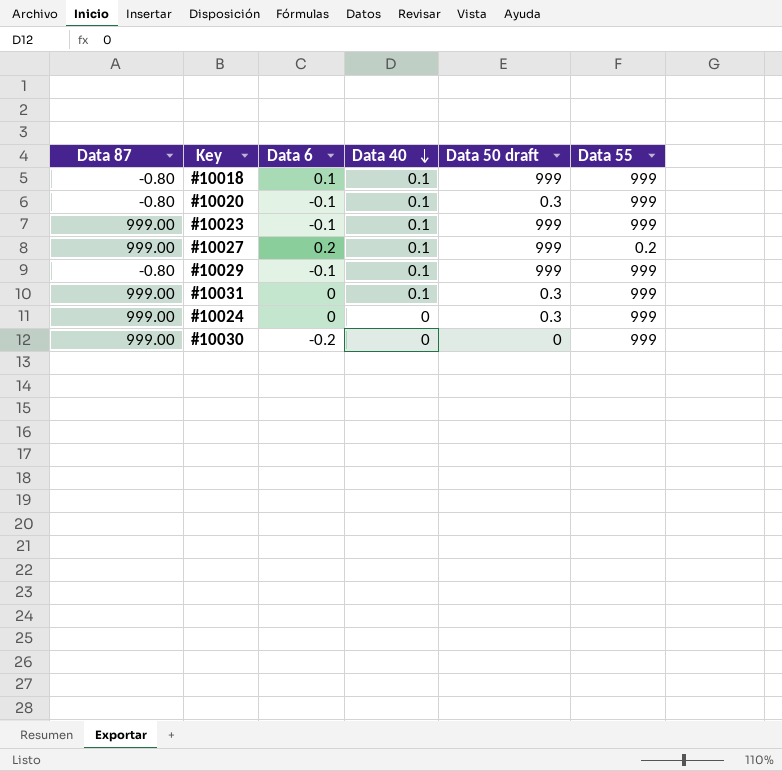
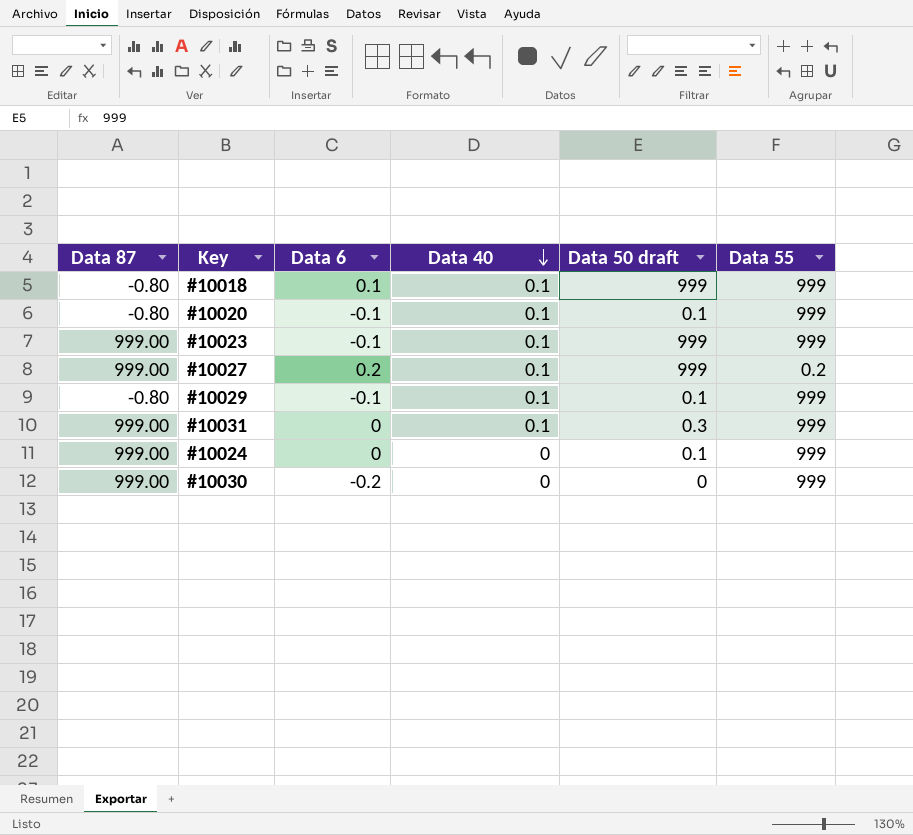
#10020 | Data 50 draft: 0.3 -> 0.1
#10029 | Data 50 draft: 999 -> 0.1
#10024 | Data 50 draft: 0.3 -> 0.1

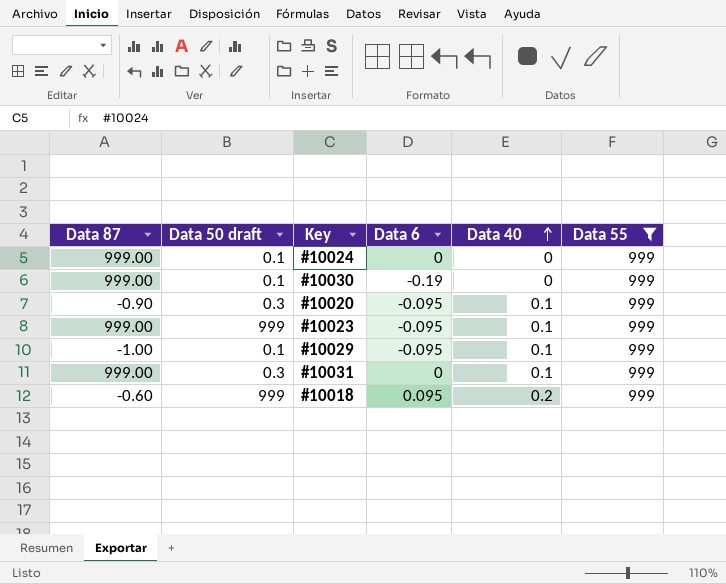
filter: none -> Data 55 = 999
row order: Data 40 descending -> Data 40 ascending
column Data 50 draft | position: 5 -> 2
#10030 | Data 50 draft: 0 -> 0.1
#10030 | Data 6: -0.2 -> -0.19
#10020 | Data 87: -0.80 -> -0.90
#10020 | Data 50 draft: 0.1 -> 0.3
#10020 | Data 6: -0.1 -> -0.095
#10023 | Data 6: -0.1 -> -0.095
#10029 | Data 87: -0.80 -> -1.00
#10029 | Data 6: -0.1 -> -0.095
#10018 | Data 87: -0.80 -> -0.60
#10018 | Data 6: 0.1 -> 0.095
#10018 | Data 40: 0.1 -> 0.2

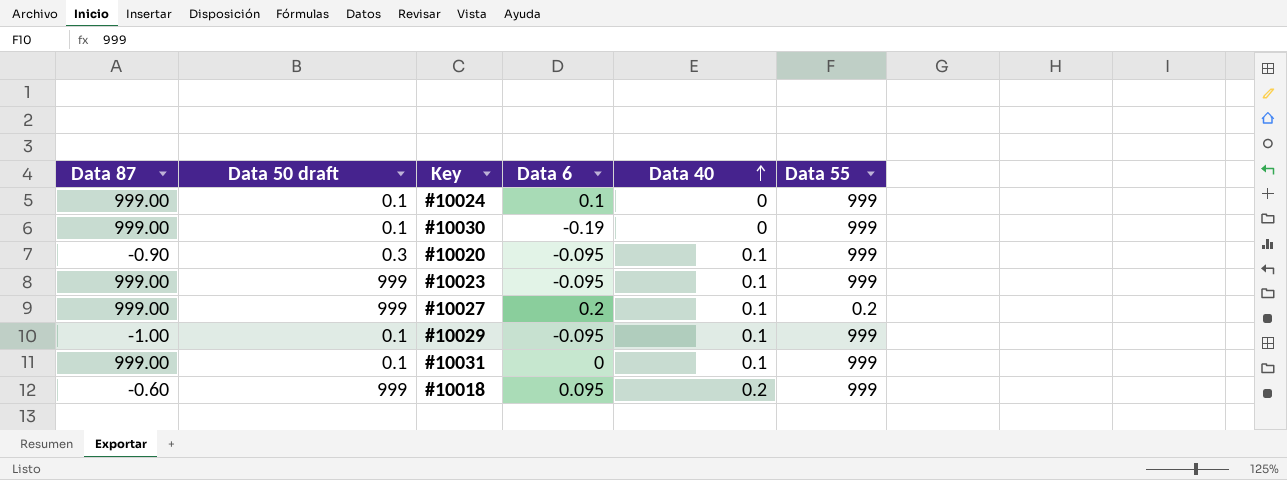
filter: Data 55 = 999 -> none
#10024 | Data 6: 0 -> 0.1
#10031 | Data 50 draft: 0.3 -> 0.1

